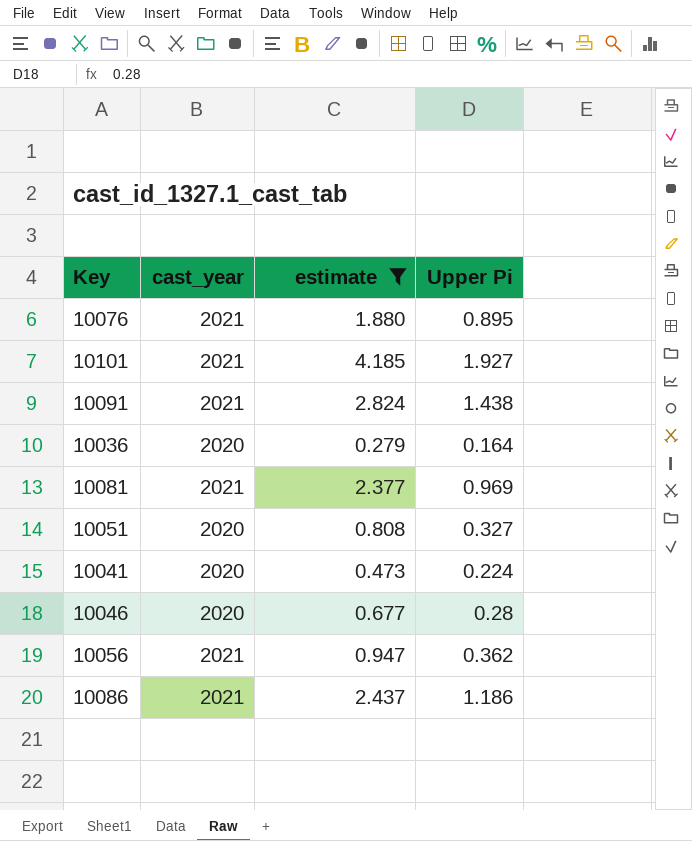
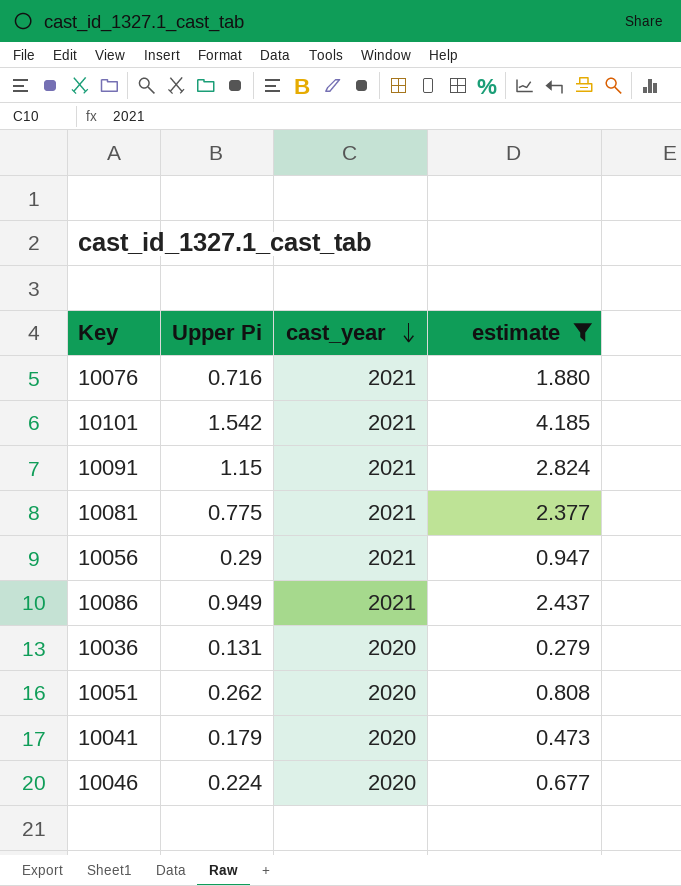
row order: none -> cast_year descending
column Upper Pi | position: 4 -> 2
10076 | Upper Pi: 0.895 -> 0.716
10101 | Upper Pi: 1.927 -> 1.542
10091 | Upper Pi: 1.438 -> 1.15
10081 | Upper Pi: 0.969 -> 0.775
10056 | Upper Pi: 0.362 -> 0.29
10086 | Upper Pi: 1.186 -> 0.949
10036 | Upper Pi: 0.164 -> 0.131
10051 | Upper Pi: 0.327 -> 0.262
10041 | Upper Pi: 0.224 -> 0.179
10046 | Upper Pi: 0.28 -> 0.224

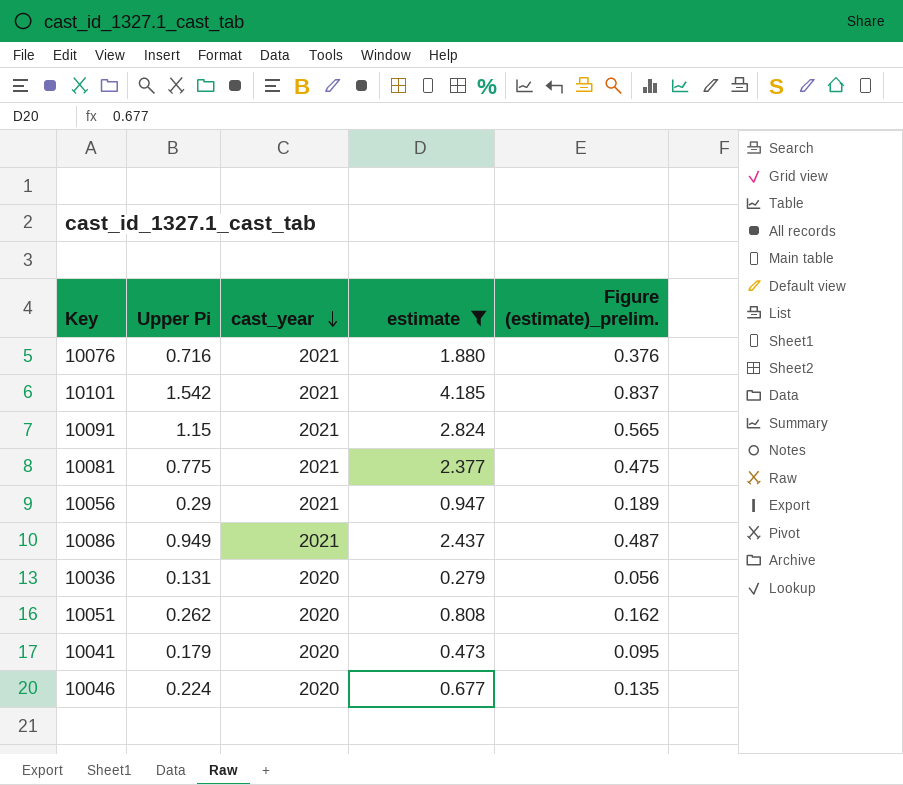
column Figure (estimate)_prelim. | formula: none -> [estimate] * 0.2

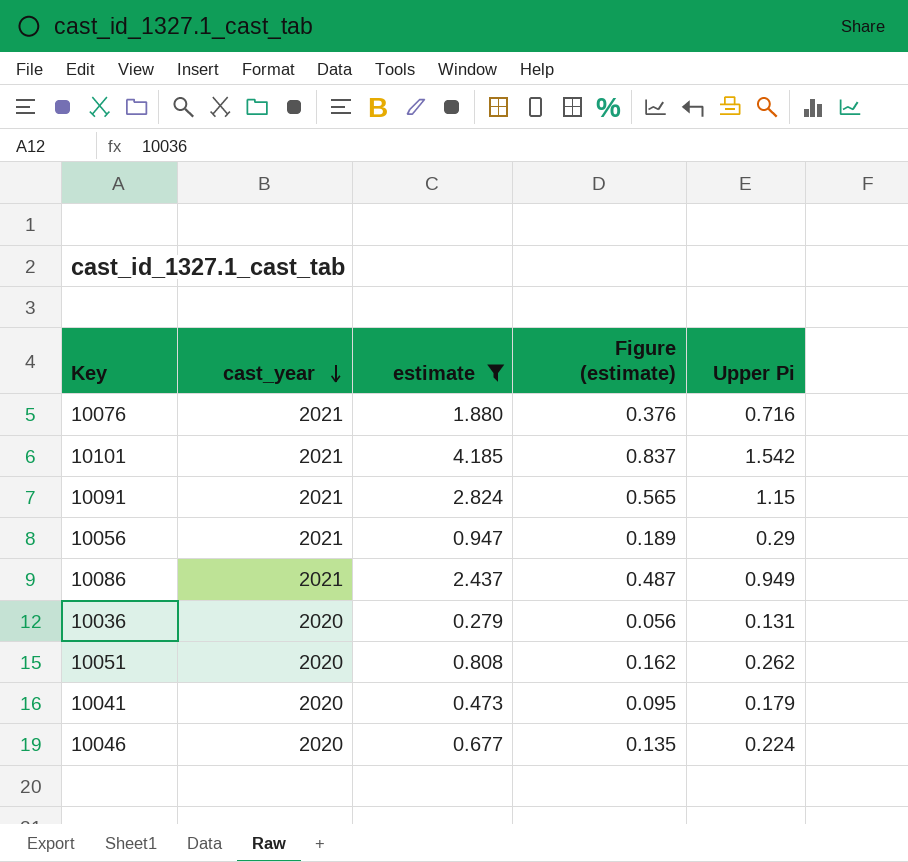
column name: Figure (estimate)_prelim. -> Figure (estimate)
column Upper Pi | position: 2 -> 5
row 10081: 0.775 | 2021 | 2.377 | 0.475 -> none

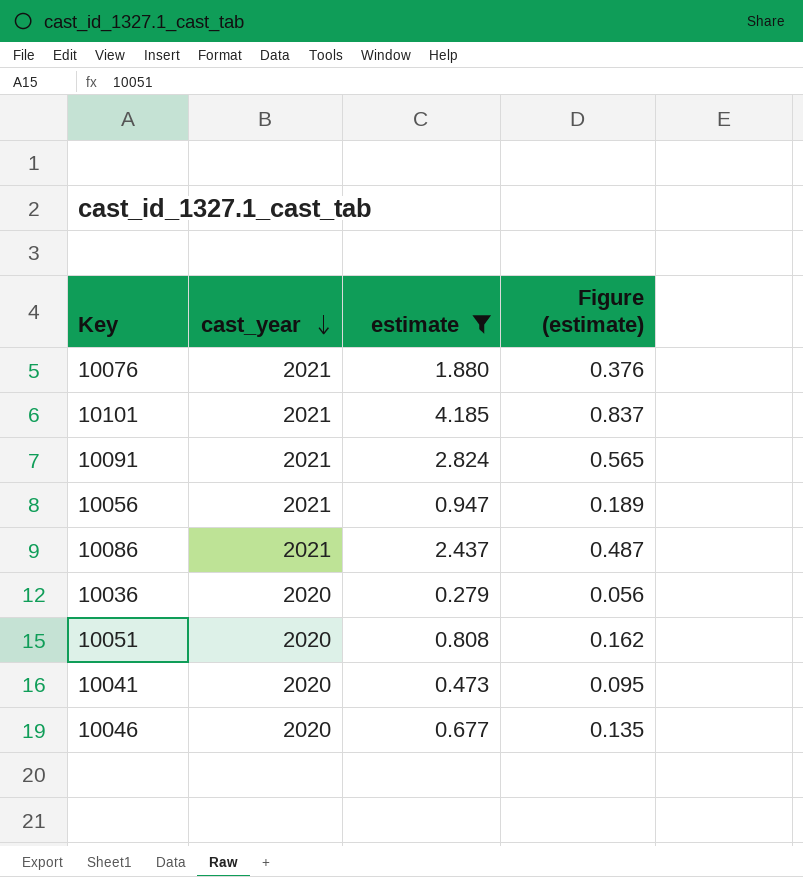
column Upper Pi | position: 5 -> none

